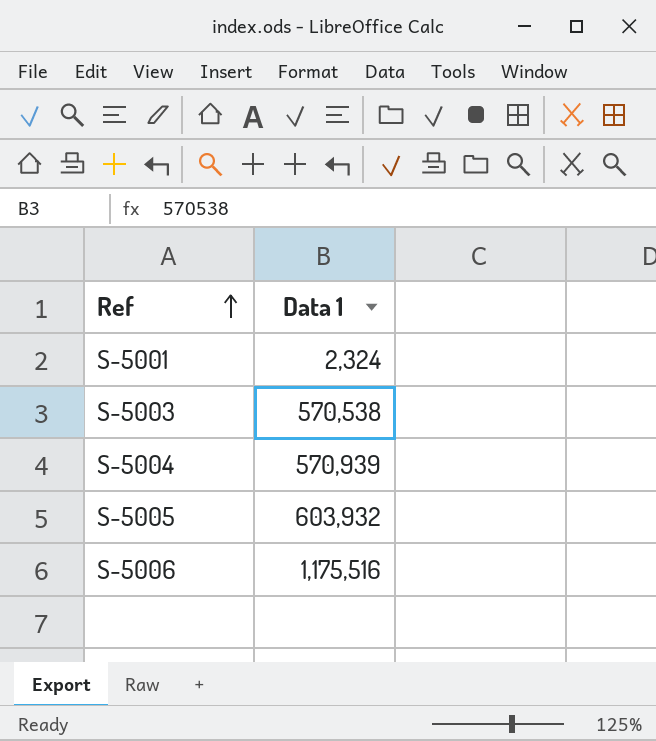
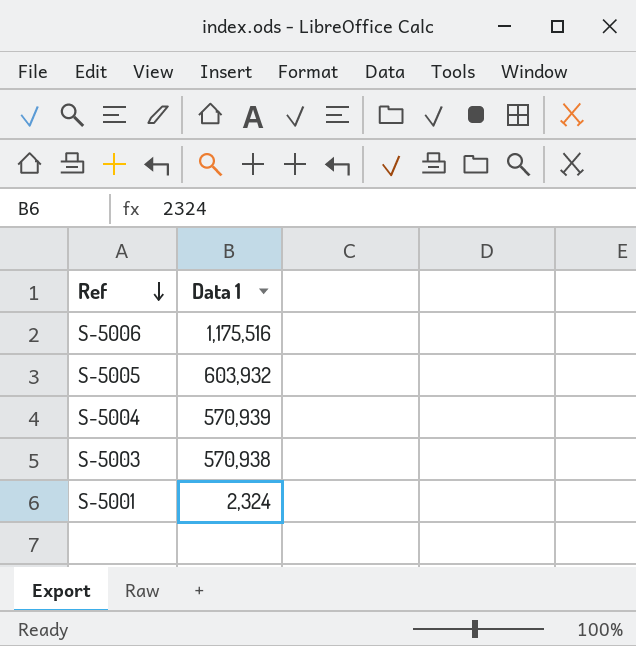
row order: Ref ascending -> Ref descending
S-5003 | Data 1: 570,538 -> 570,938

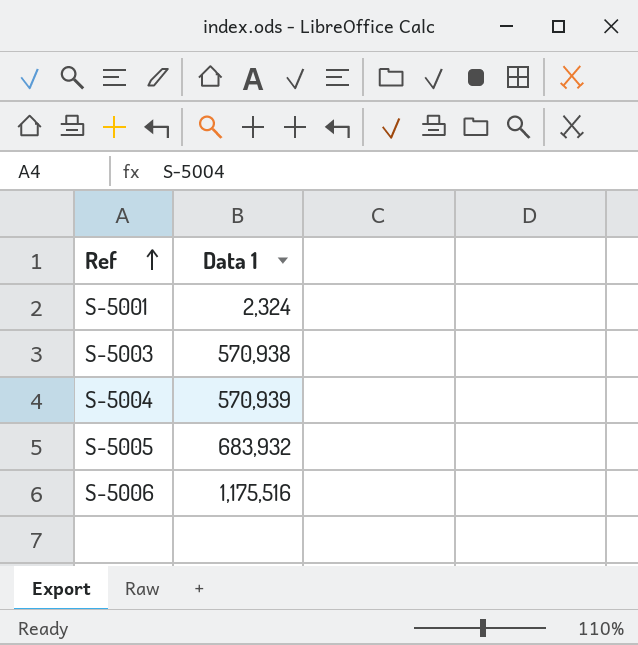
row order: Ref descending -> Ref ascending
S-5005 | Data 1: 603,932 -> 683,932

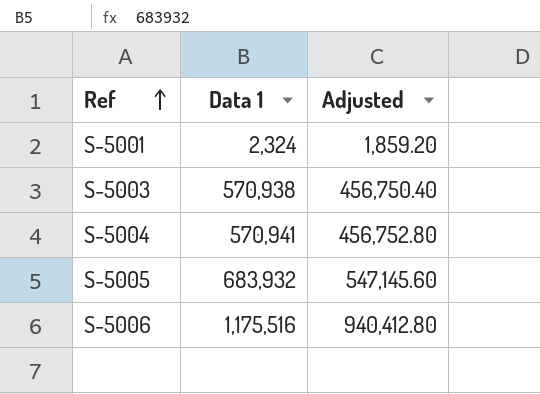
column Adjusted | formula: none -> [Data 1] * 0.8
S-5004 | Data 1: 570,939 -> 570,941

